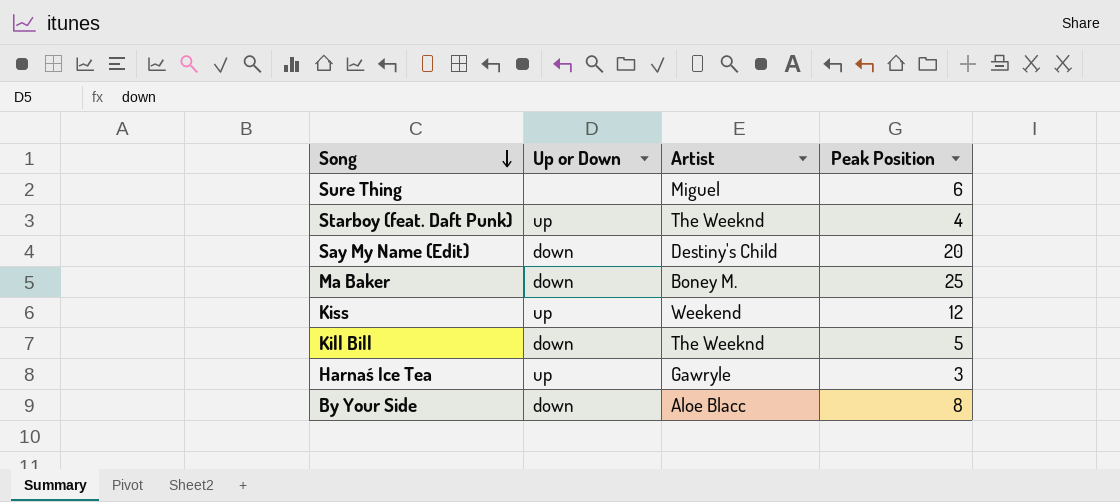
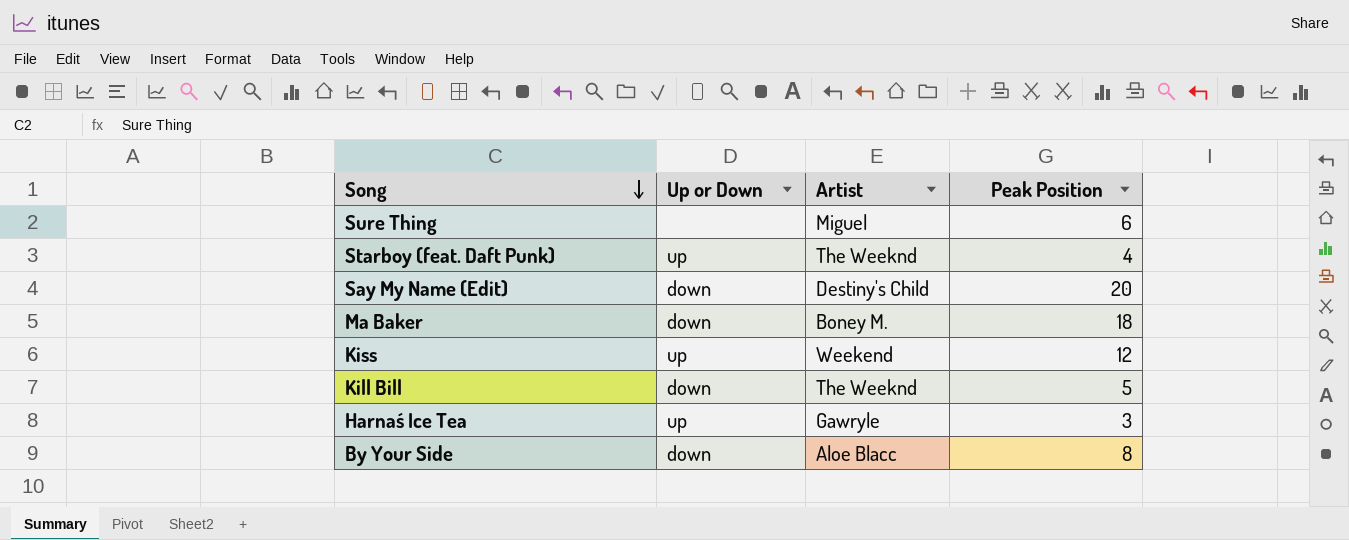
Ma Baker | Peak Position: 25 -> 18

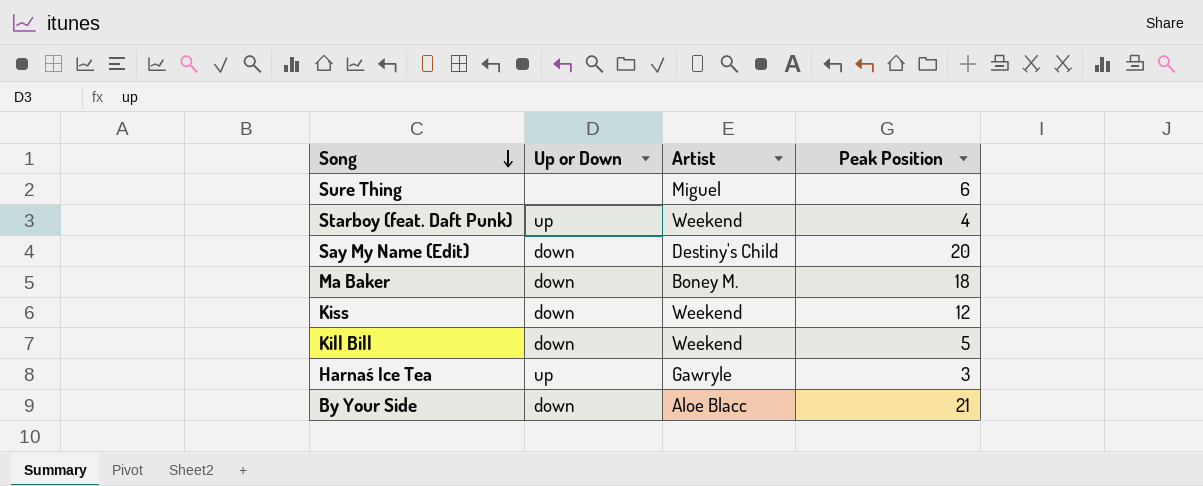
Starboy (feat. Daft Punk) | Artist: The Weeknd -> Weekend
Kiss | Up or Down: up -> down
Kill Bill | Artist: The Weeknd -> Weekend
By Your Side | Peak Position: 8 -> 21

